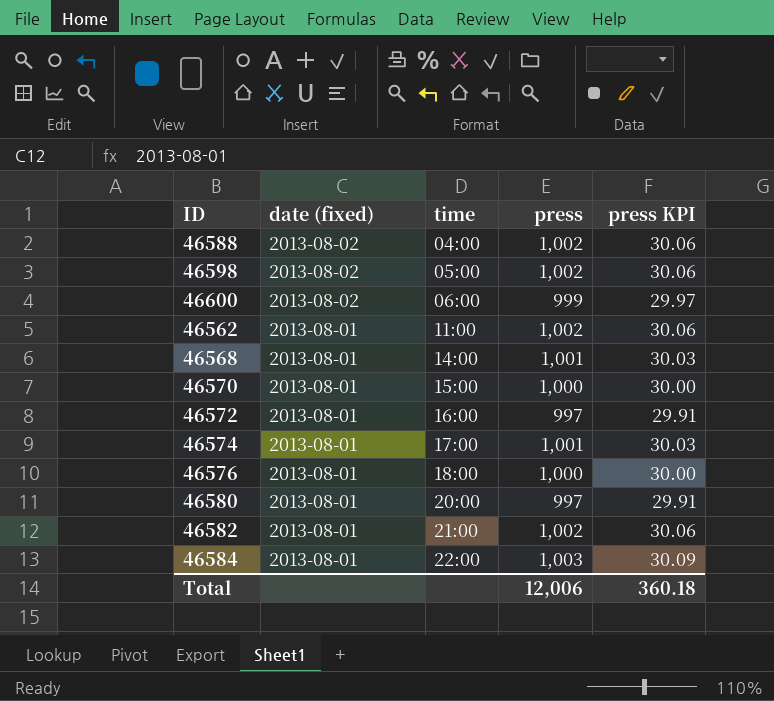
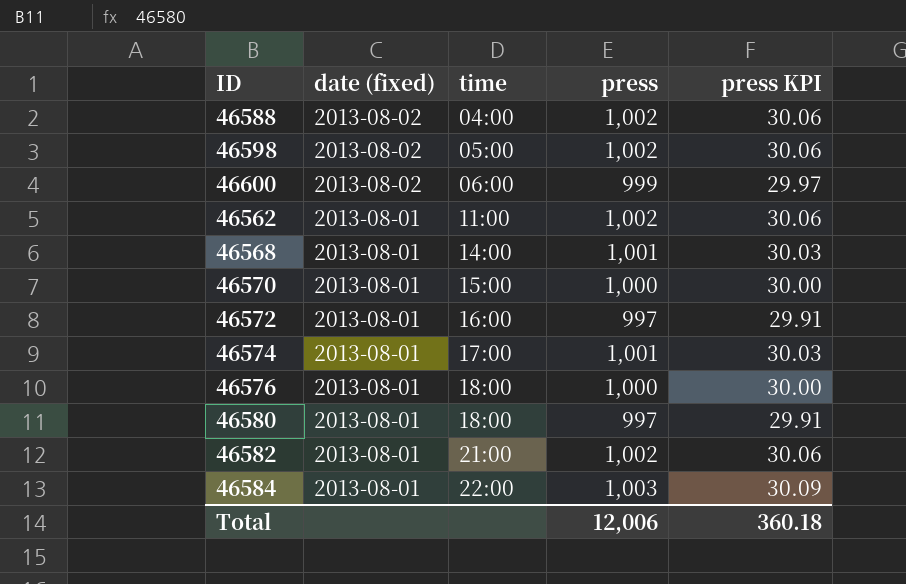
46580 | time: 20:00 -> 18:00

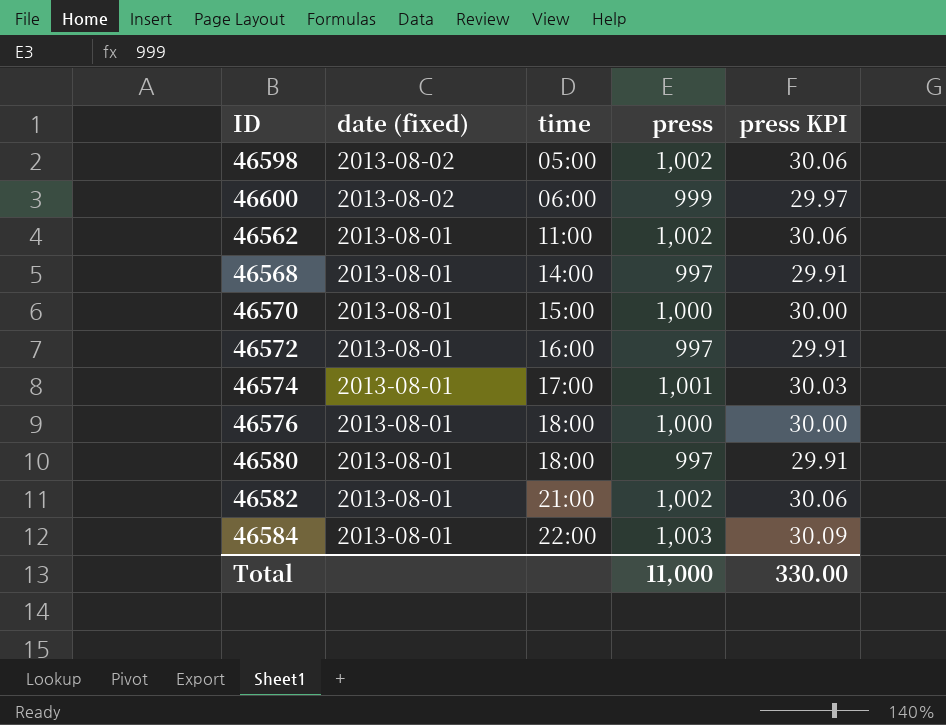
row 46588: 2013-08-02 | 04:00 | 1,002 | 30.06 -> none
46568 | press: 1,001 -> 997
46568 | press KPI: 30.03 -> 29.91
Total | press: 12,006 -> 11,000
Total | press KPI: 360.18 -> 330.00

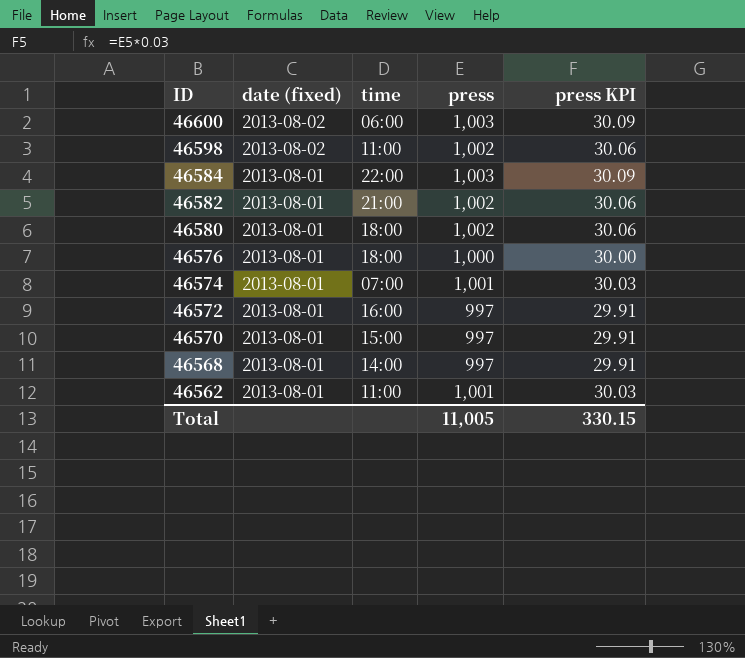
row order: date (fixed) descending -> ID descending
46600 | press: 999 -> 1,003
46600 | press KPI: 29.97 -> 30.09
46598 | time: 05:00 -> 11:00
46580 | press: 997 -> 1,002
46580 | press KPI: 29.91 -> 30.06
46574 | time: 17:00 -> 07:00
46570 | press: 1,000 -> 997
46570 | press KPI: 30.00 -> 29.91
46562 | press: 1,002 -> 1,001
46562 | press KPI: 30.06 -> 30.03
Total | press: 11,000 -> 11,005
Total | press KPI: 330.00 -> 330.15

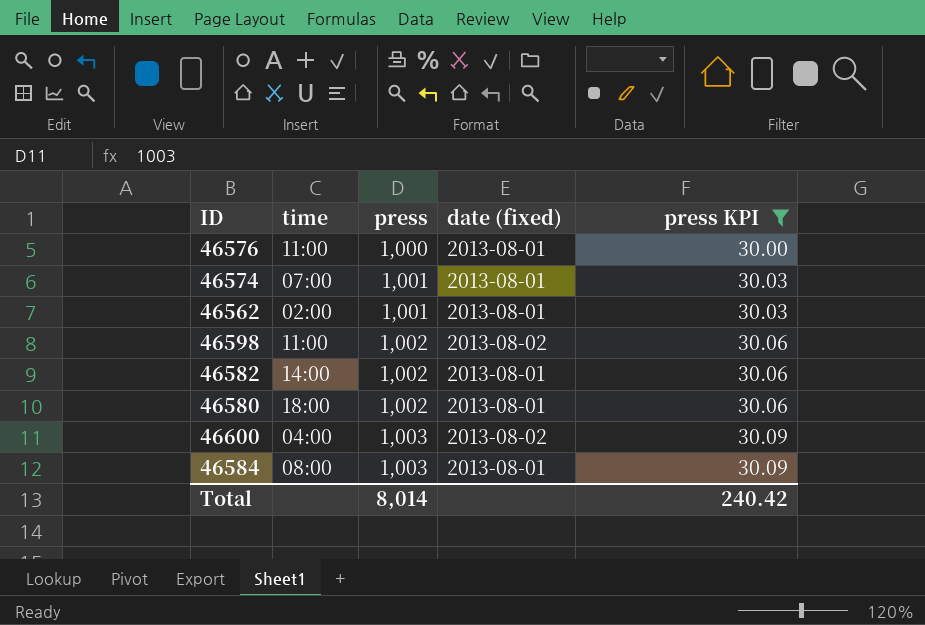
filter: none -> press KPI != 29.91
row order: ID descending -> press ascending
column date (fixed) | position: 2 -> 4
46576 | time: 18:00 -> 11:00
46562 | time: 11:00 -> 02:00
46582 | time: 21:00 -> 14:00
46600 | time: 06:00 -> 04:00
46584 | time: 22:00 -> 08:00
Total | press: 11,005 -> 8,014
Total | press KPI: 330.15 -> 240.42

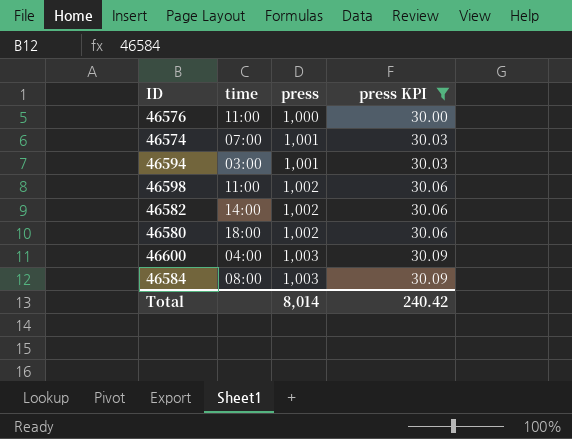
column date (fixed) | position: 4 -> none
row 46562: 02:00 | 1,001 | 2013-08-01 | 30.03 -> none
row 46594: none -> 03:00 | 1,001 | 30.03

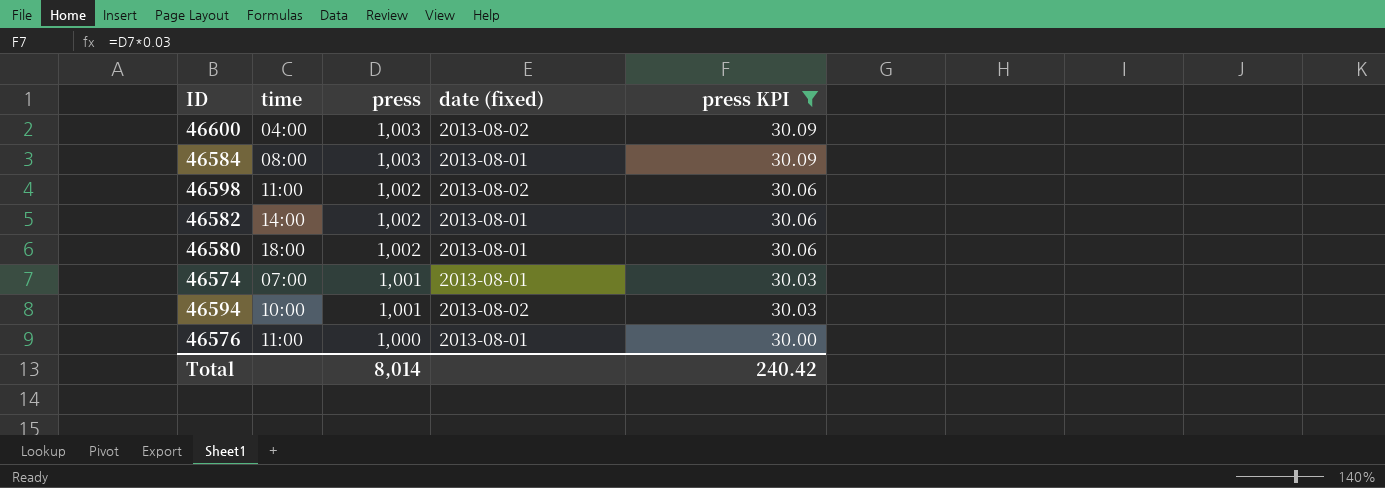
row order: press ascending -> press descending
column date (fixed) | position: none -> 4
46594 | time: 03:00 -> 10:00

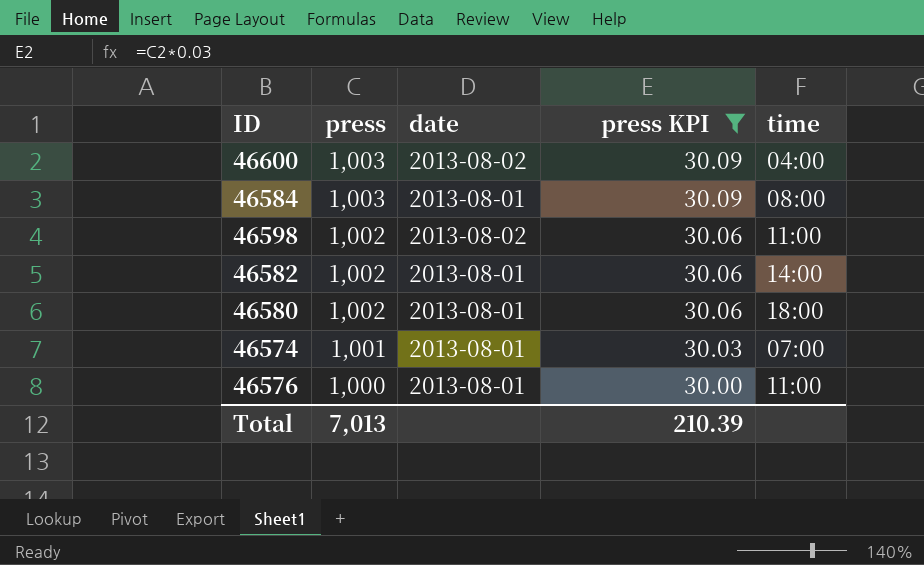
column name: date (fixed) -> date
column time | position: 2 -> 5
row 46594: 10:00 | 1,001 | 2013-08-02 | 30.03 -> none
Total | press: 8,014 -> 7,013
Total | press KPI: 240.42 -> 210.39

